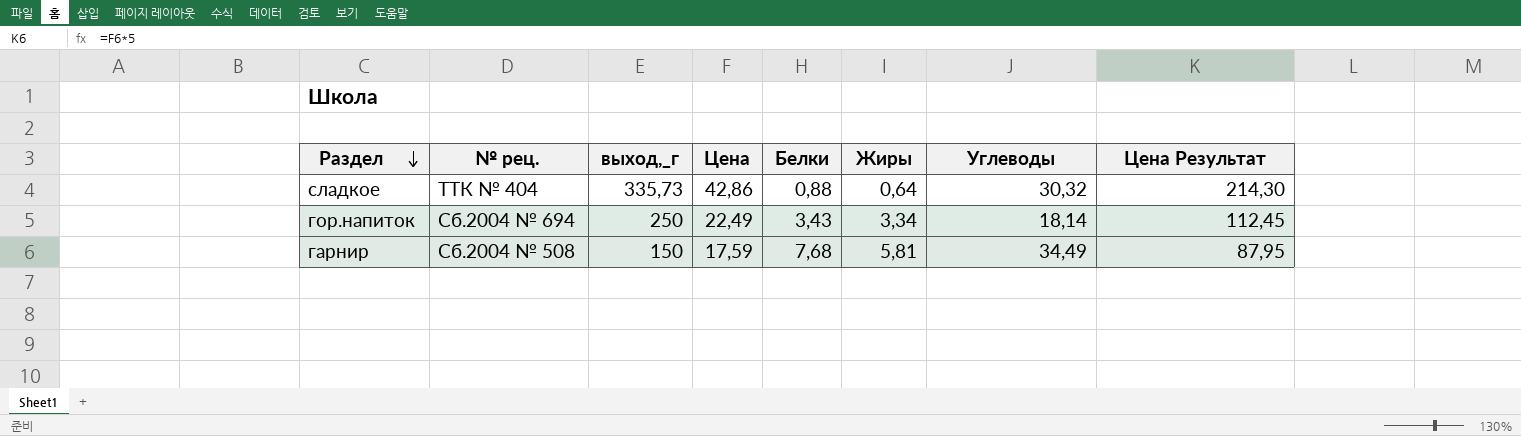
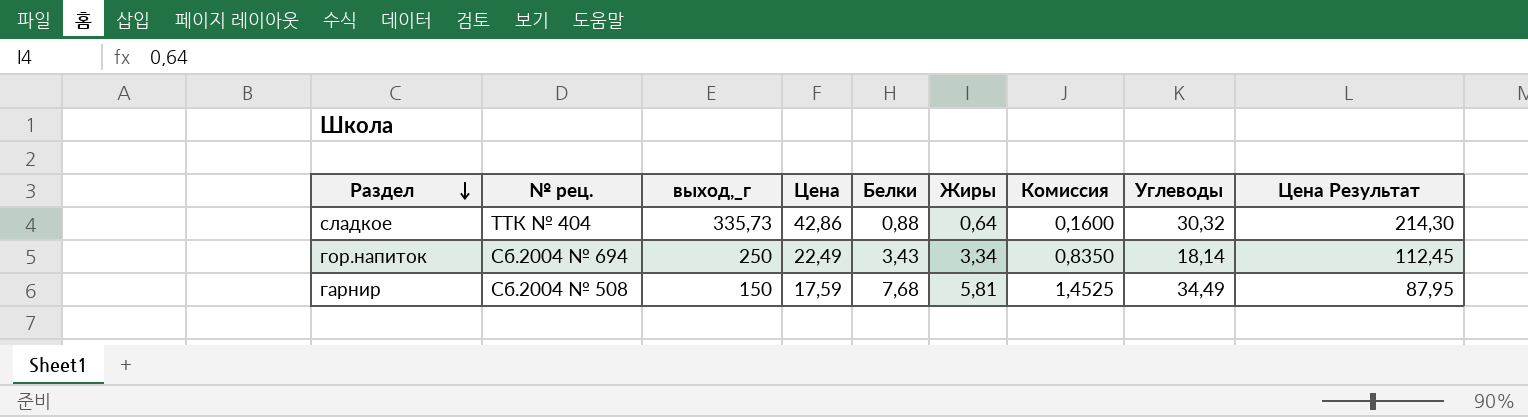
column Комиссия | formula: none -> [Жиры] * 0,25

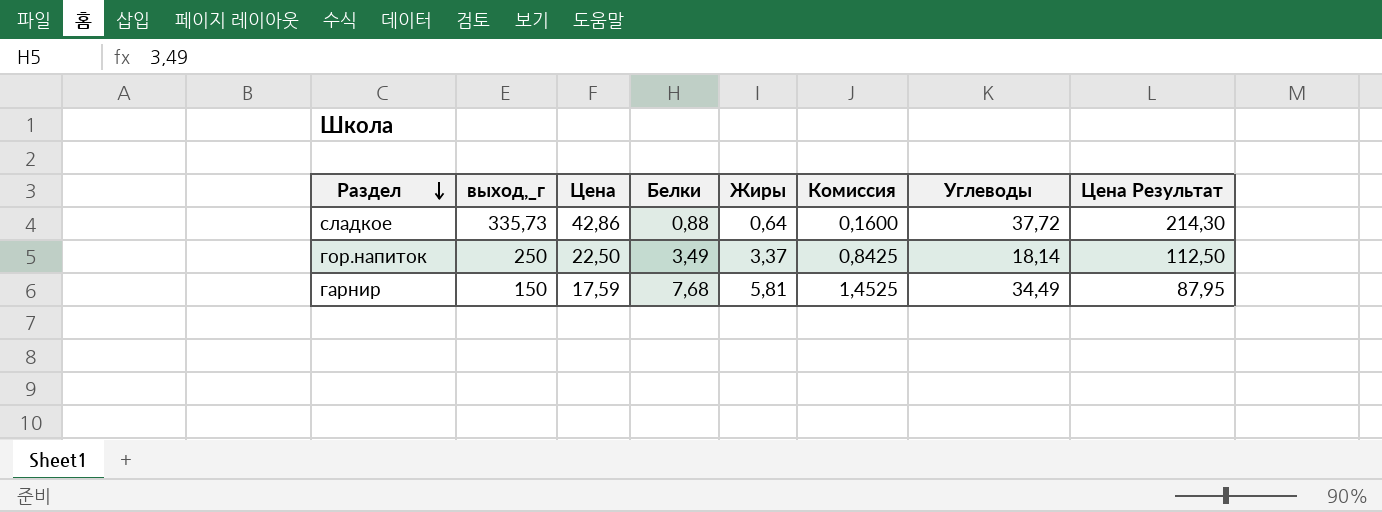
column № рец. | position: 2 -> none
сладкое | Углеводы: 30,32 -> 37,72
гор.напиток | Цена: 22,49 -> 22,50
гор.напиток | Белки: 3,43 -> 3,49
гор.напиток | Жиры: 3,34 -> 3,37
гор.напиток | Комиссия: 0,8350 -> 0,8425
гор.напиток | Цена Результат: 112,45 -> 112,50

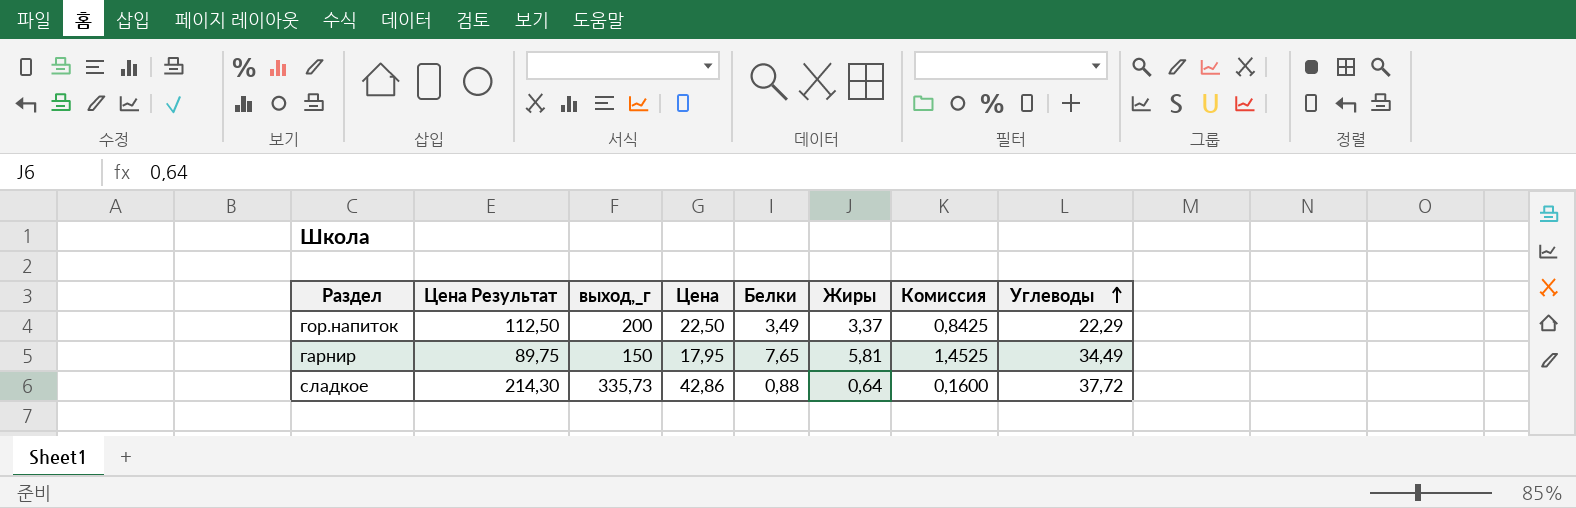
row order: Раздел descending -> Углеводы ascending
column Цена Результат | position: 8 -> 2
гор.напиток | выход,_г: 250 -> 200
гор.напиток | Углеводы: 18,14 -> 22,29
гарнир | Цена Результат: 87,95 -> 89,75
гарнир | Цена: 17,59 -> 17,95
гарнир | Белки: 7,68 -> 7,65

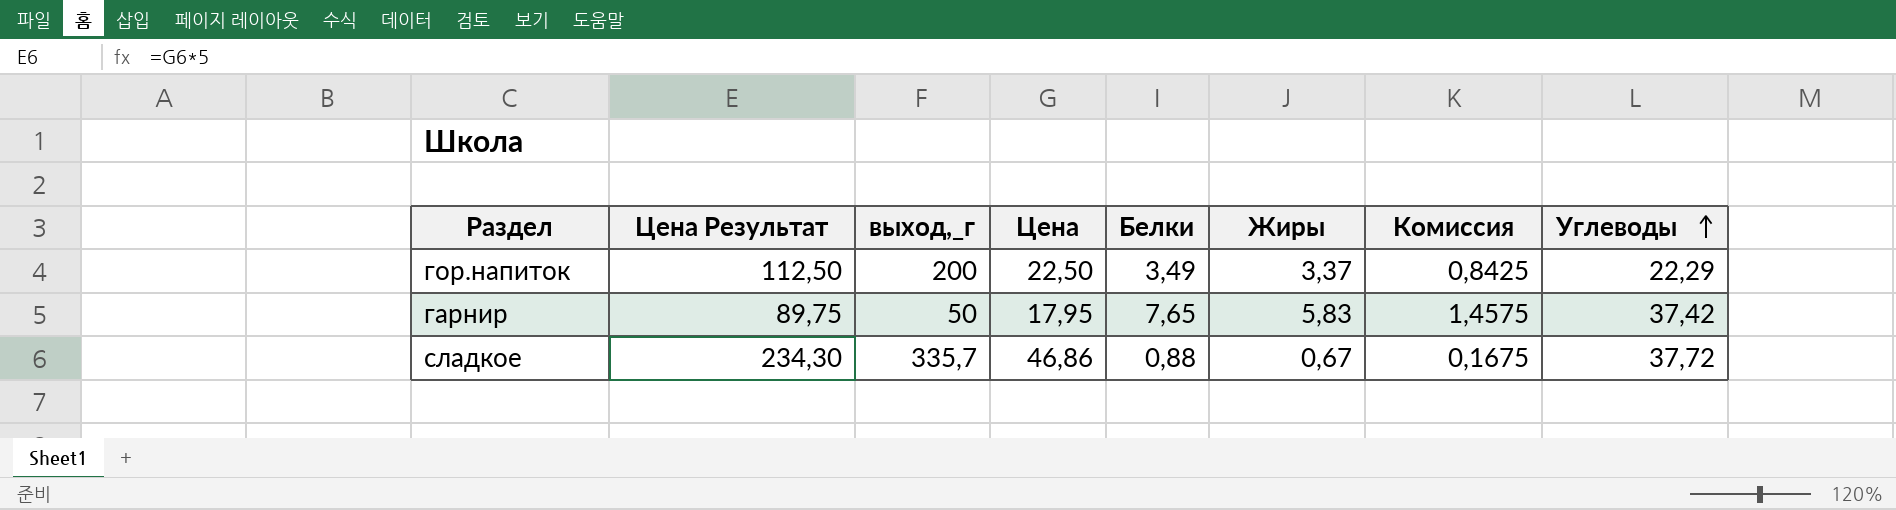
гарнир | выход,_г: 150 -> 50
гарнир | Жиры: 5,81 -> 5,83
гарнир | Комиссия: 1,4525 -> 1,4575
гарнир | Углеводы: 34,49 -> 37,42
сладкое | Цена Результат: 214,30 -> 234,30
сладкое | выход,_г: 335,73 -> 335,7
сладкое | Цена: 42,86 -> 46,86
сладкое | Жиры: 0,64 -> 0,67
сладкое | Комиссия: 0,1600 -> 0,1675

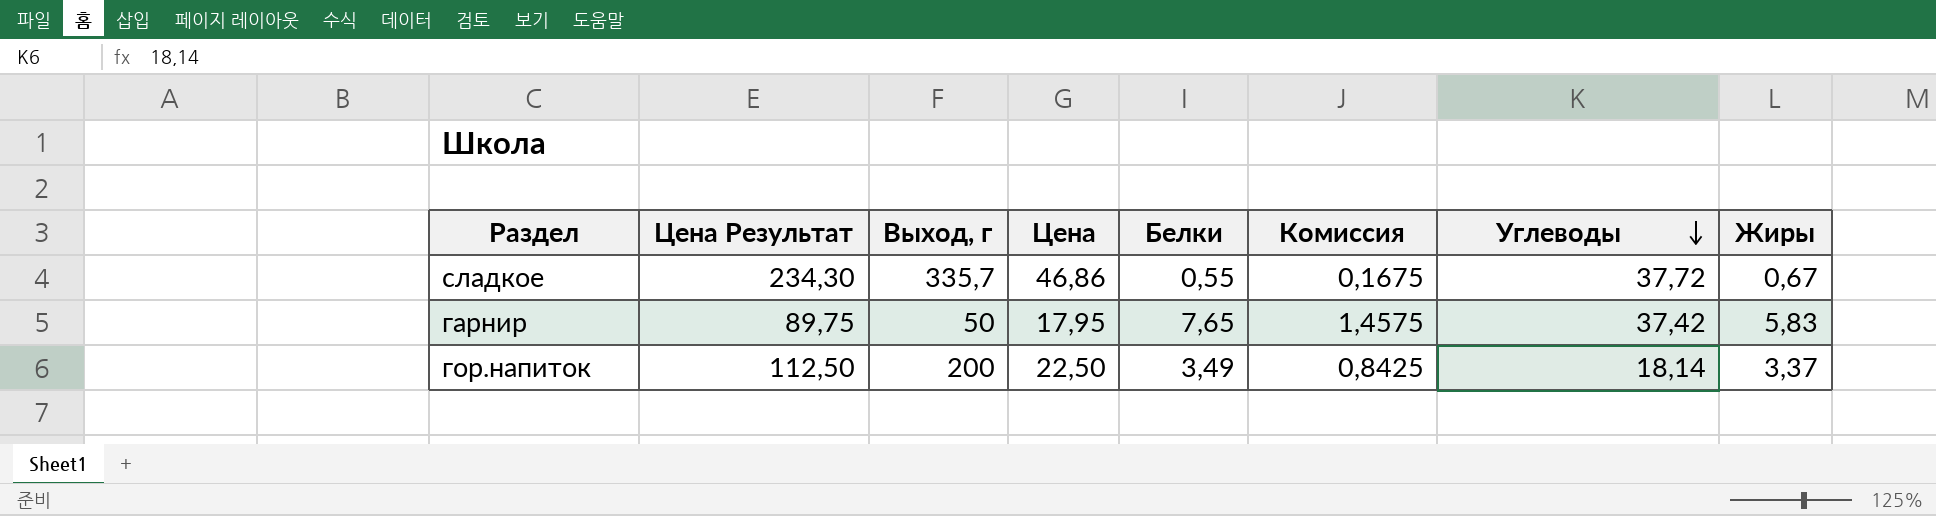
row order: Углеводы ascending -> Углеводы descending
column name: выход,_г -> Выход, г
column Жиры | position: 6 -> 8
сладкое | Белки: 0,88 -> 0,55
гор.напиток | Углеводы: 22,29 -> 18,14

